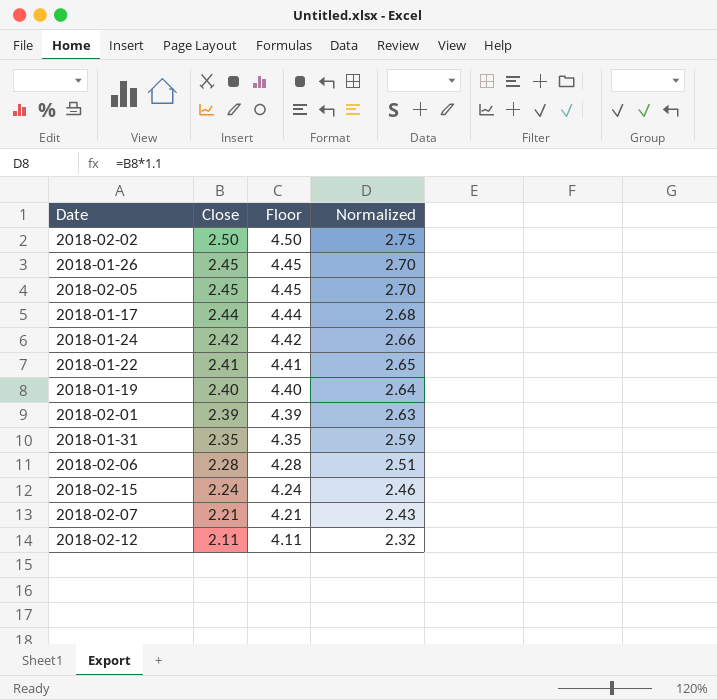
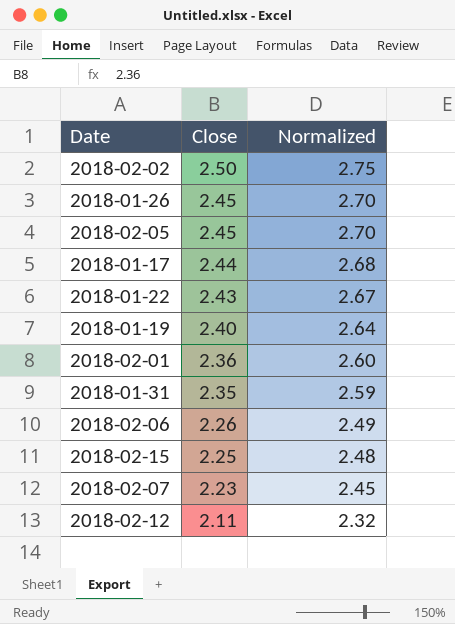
column Floor | formula: [Close] + 2 -> none
row 2018-01-24: 2.42 | 4.42 | 2.66 -> none
2018-01-22 | Close: 2.41 -> 2.43
2018-01-22 | Normalized: 2.65 -> 2.67
2018-02-01 | Close: 2.39 -> 2.36
2018-02-01 | Normalized: 2.63 -> 2.60
2018-02-06 | Close: 2.28 -> 2.26
2018-02-06 | Normalized: 2.51 -> 2.49
2018-02-15 | Close: 2.24 -> 2.25
2018-02-15 | Normalized: 2.46 -> 2.48
2018-02-07 | Close: 2.21 -> 2.23
2018-02-07 | Normalized: 2.43 -> 2.45

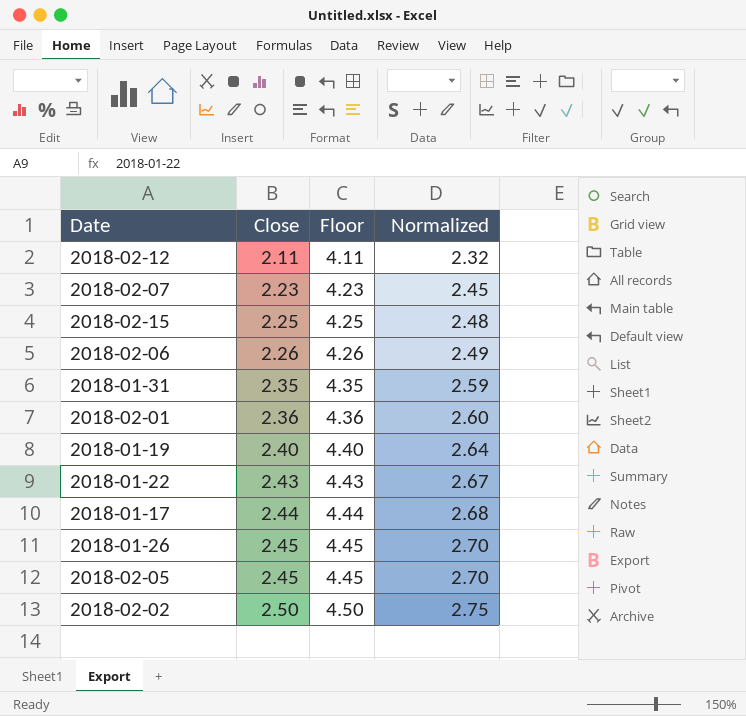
row order: Close descending -> Close ascending
column Floor | formula: none -> [Close] + 2

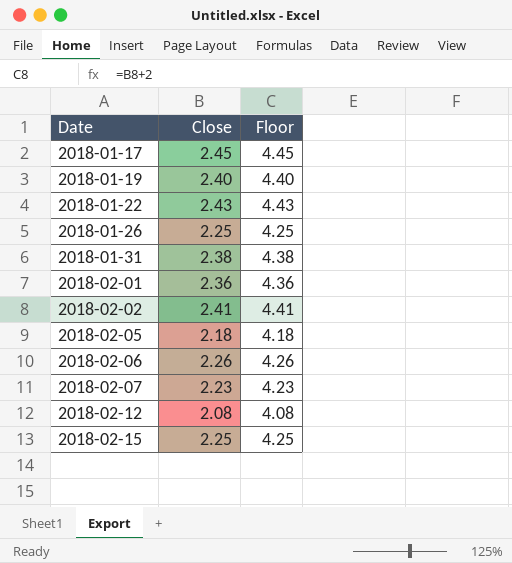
row order: Close ascending -> Date ascending
column Normalized | formula: [Close] * 1.1 -> none
2018-01-17 | Close: 2.44 -> 2.45
2018-01-17 | Floor: 4.44 -> 4.45
2018-01-26 | Close: 2.45 -> 2.25
2018-01-26 | Floor: 4.45 -> 4.25
2018-01-31 | Close: 2.35 -> 2.38
2018-01-31 | Floor: 4.35 -> 4.38
2018-02-02 | Close: 2.50 -> 2.41
2018-02-02 | Floor: 4.50 -> 4.41
2018-02-05 | Close: 2.45 -> 2.18
2018-02-05 | Floor: 4.45 -> 4.18
2018-02-12 | Close: 2.11 -> 2.08
2018-02-12 | Floor: 4.11 -> 4.08

